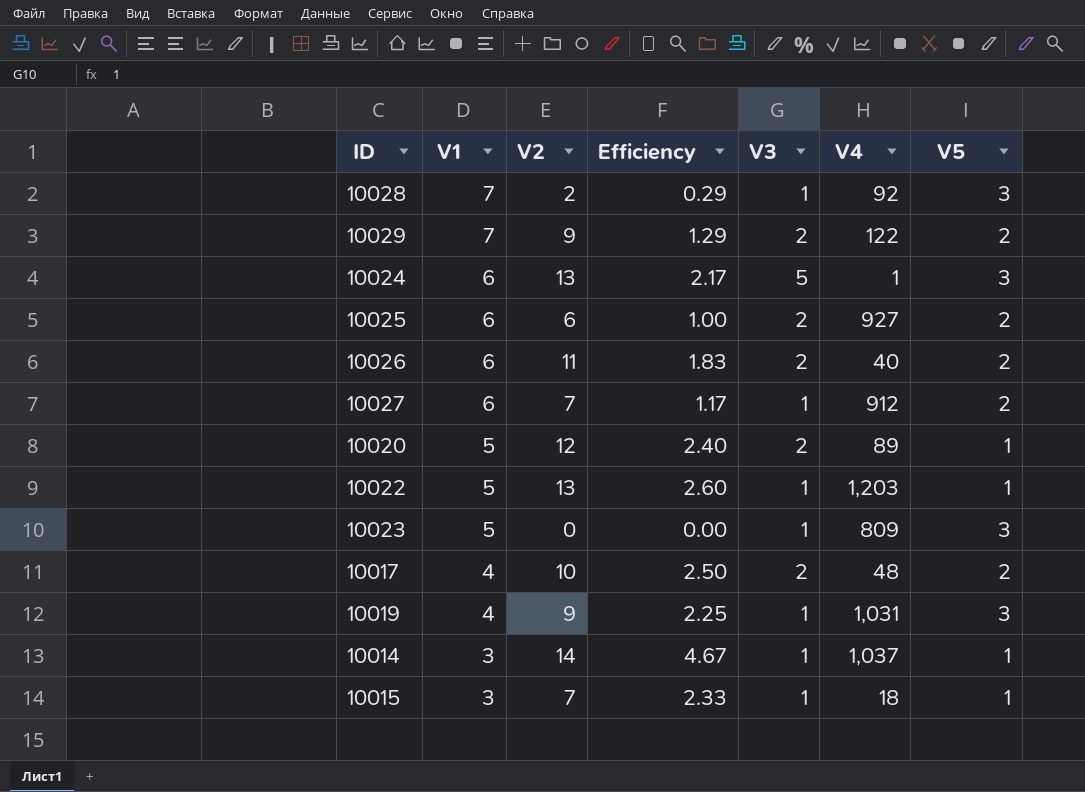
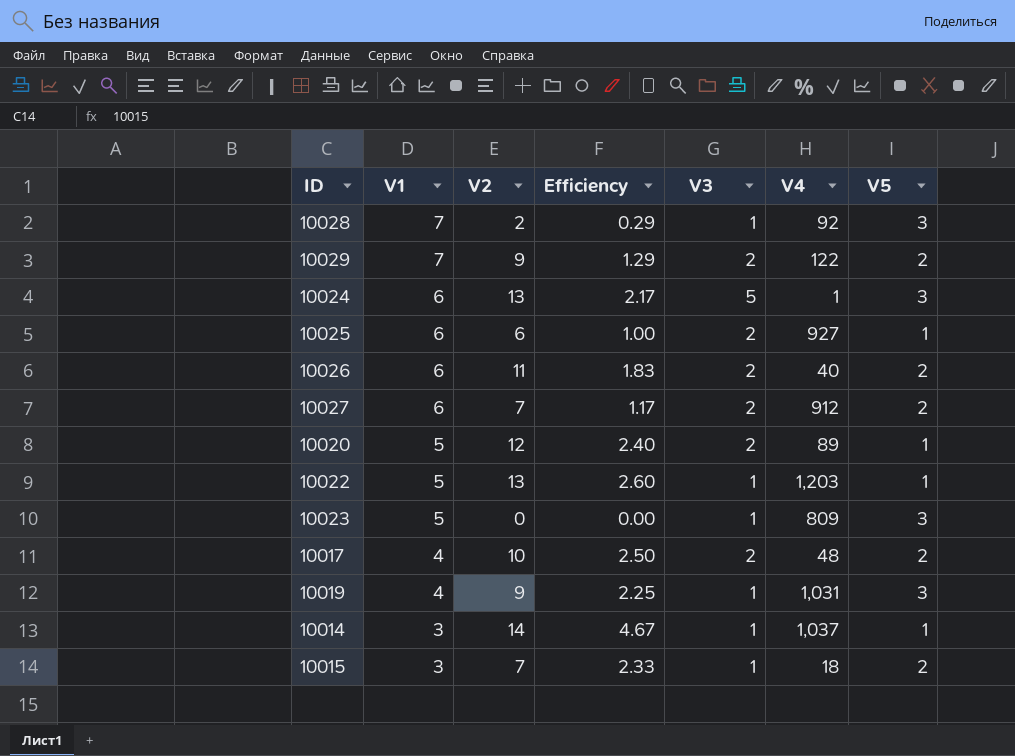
10025 | V5: 2 -> 1
10027 | V3: 1 -> 2
10015 | V5: 1 -> 2

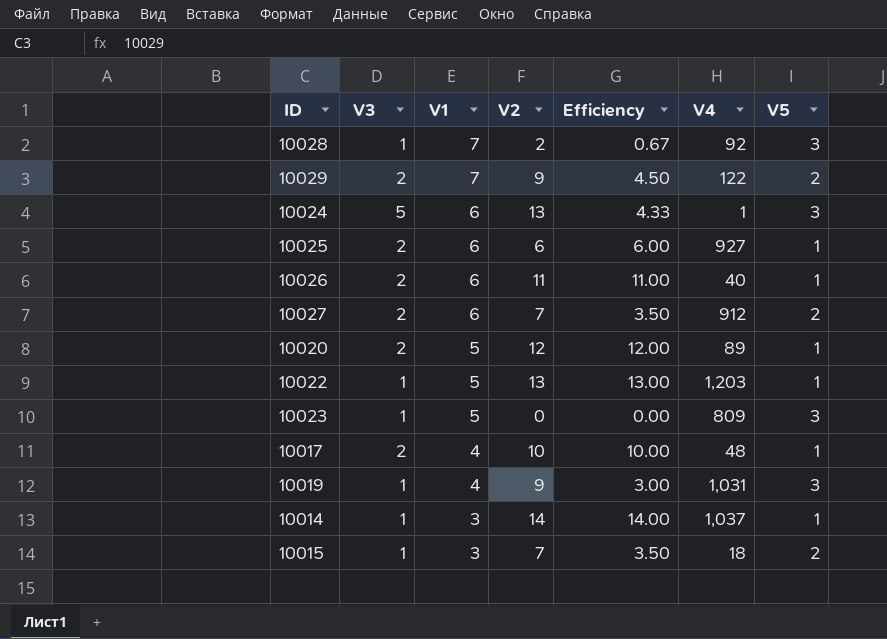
column V3 | position: 5 -> 2
column Efficiency | formula: [V2] / [V1] -> [V2] / [V5]
10026 | V5: 2 -> 1
10017 | V5: 2 -> 1

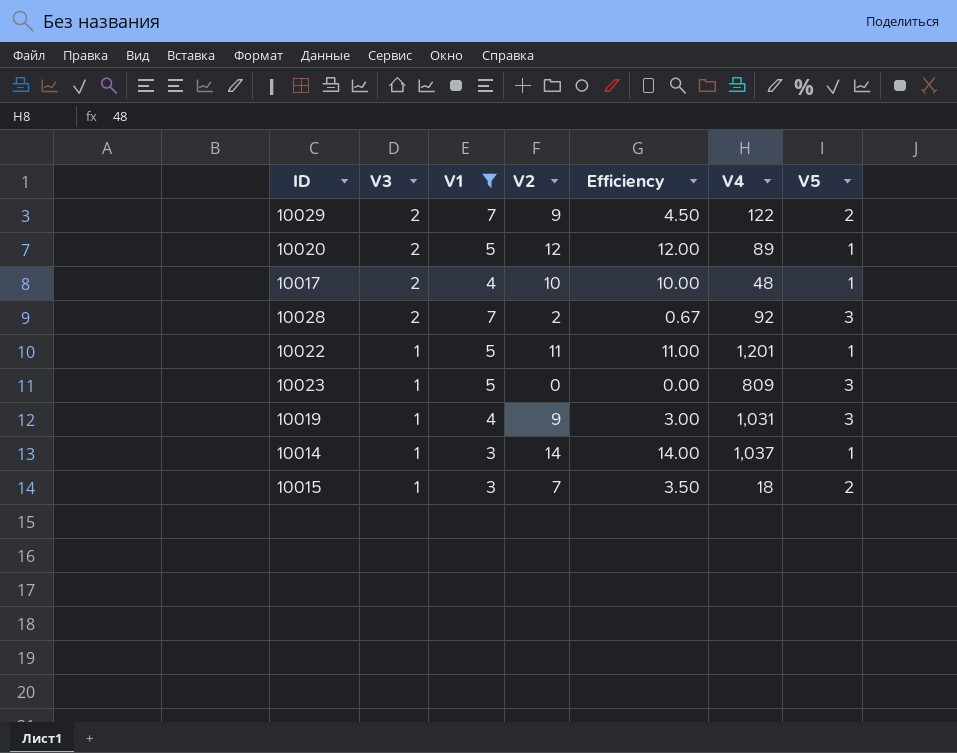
filter: none -> V1 != 6
row order: V1 descending -> V3 descending
10028 | V3: 1 -> 2
10022 | V2: 13 -> 11
10022 | Efficiency: 13.00 -> 11.00
10022 | V4: 1,203 -> 1,201

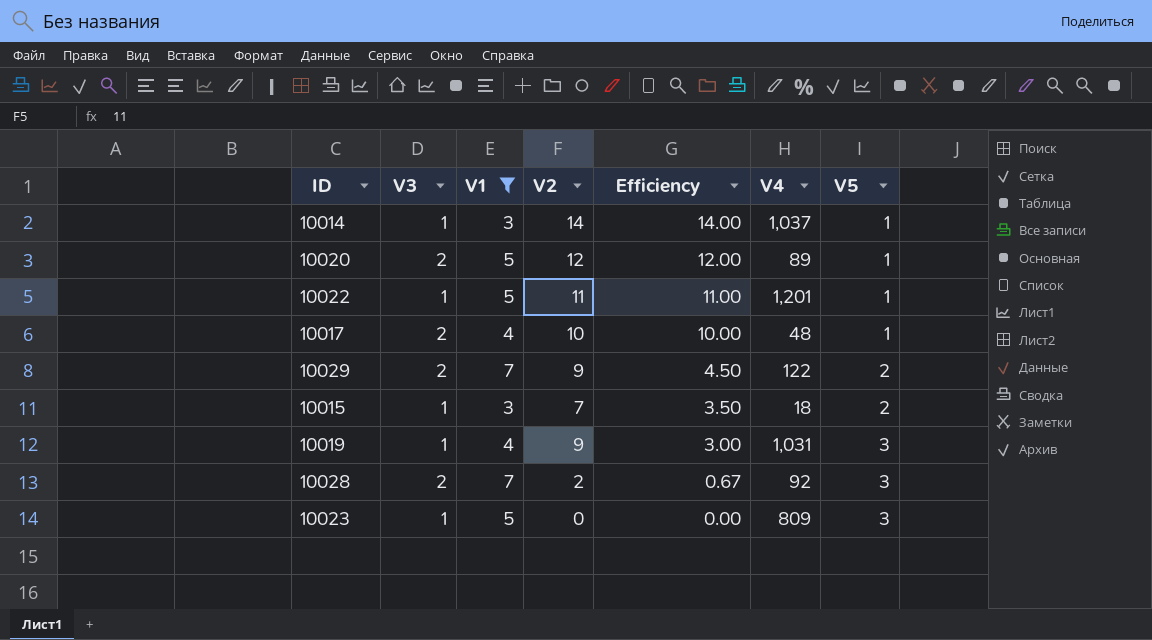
row order: V3 descending -> Efficiency descending

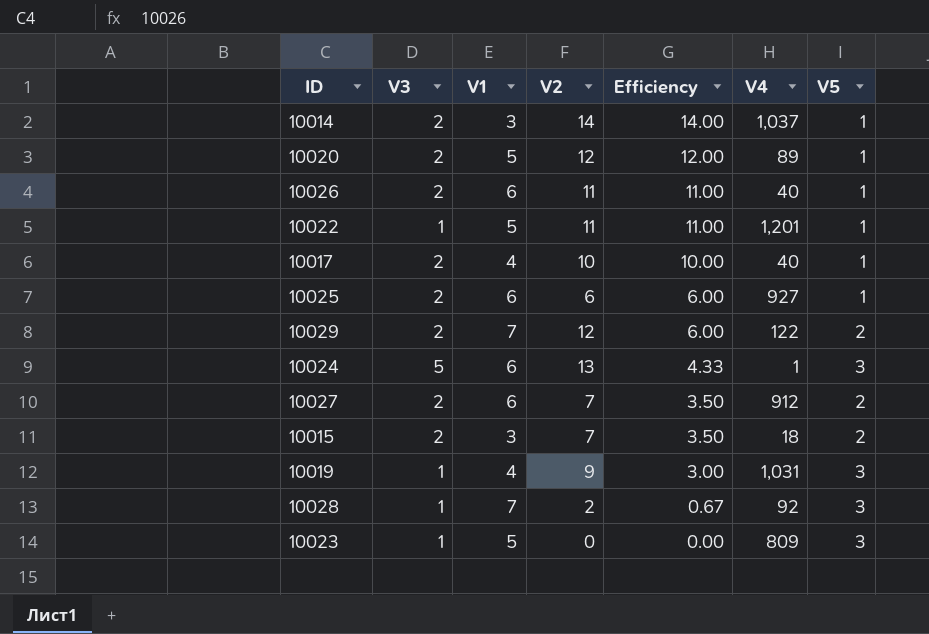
filter: V1 != 6 -> none
10014 | V3: 1 -> 2
10017 | V4: 48 -> 40
10029 | V2: 9 -> 12
10029 | Efficiency: 4.50 -> 6.00
10015 | V3: 1 -> 2
10028 | V3: 2 -> 1

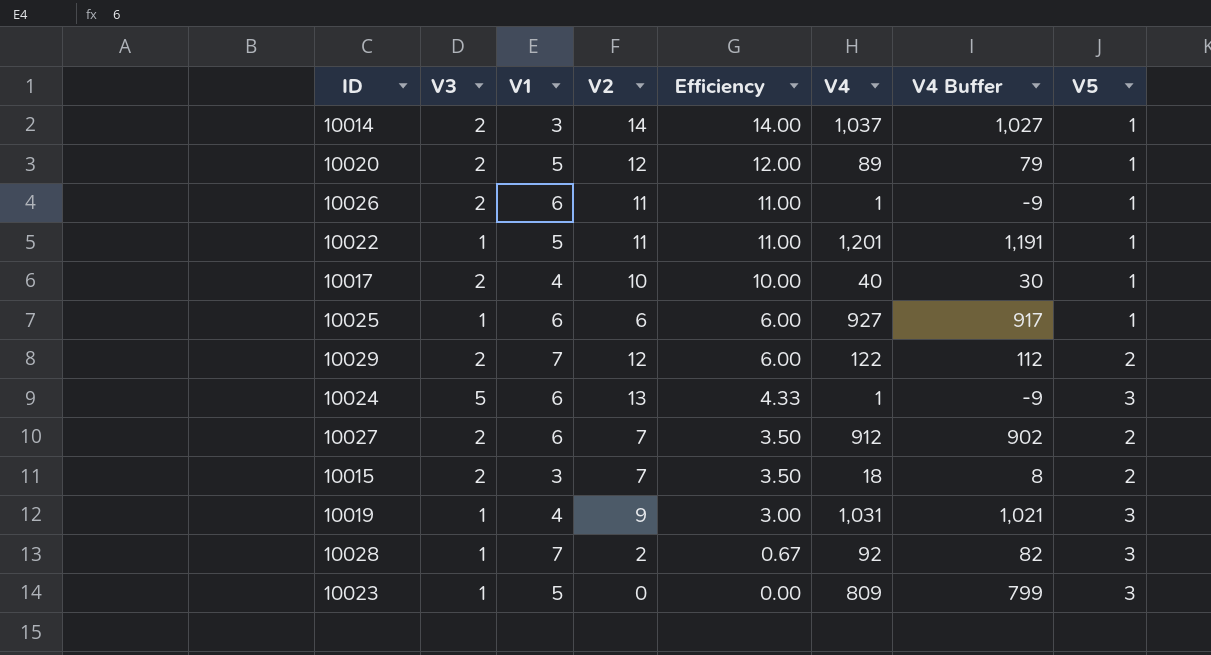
column V4 Buffer | formula: none -> [V4] - 10
10026 | V4: 40 -> 1
10025 | V3: 2 -> 1

